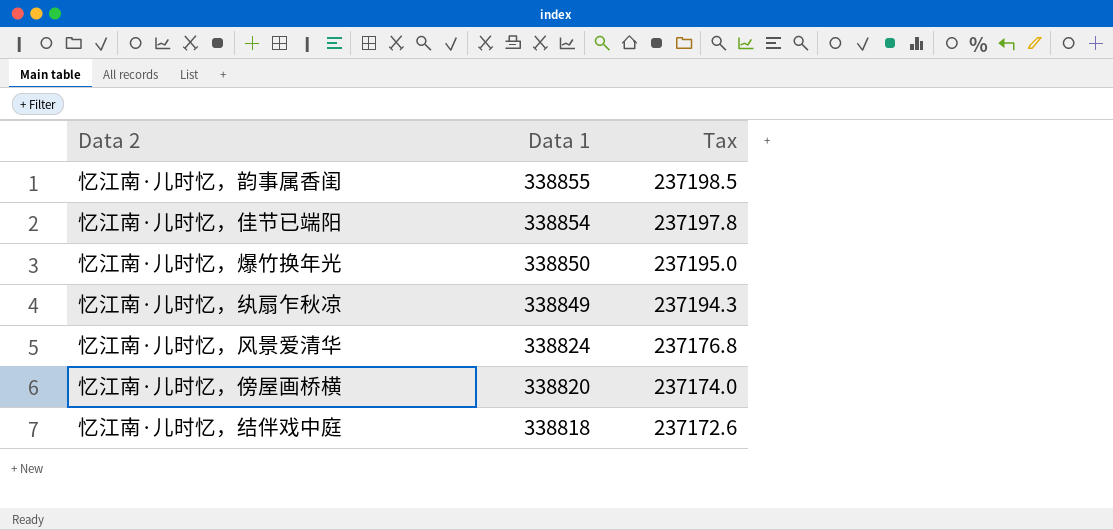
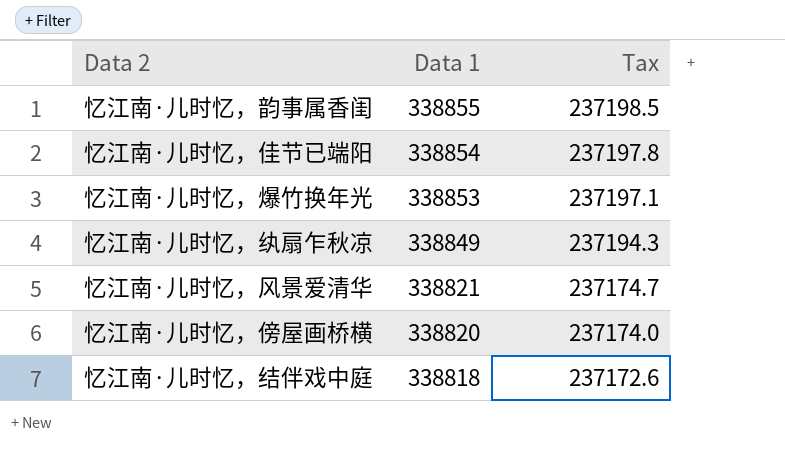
忆江南·儿时忆，爆竹换年光 | Data 1: 338850 -> 338853
忆江南·儿时忆，爆竹换年光 | Tax: 237195.0 -> 237197.1
忆江南·儿时忆，风景爱清华 | Data 1: 338824 -> 338821
忆江南·儿时忆，风景爱清华 | Tax: 237176.8 -> 237174.7

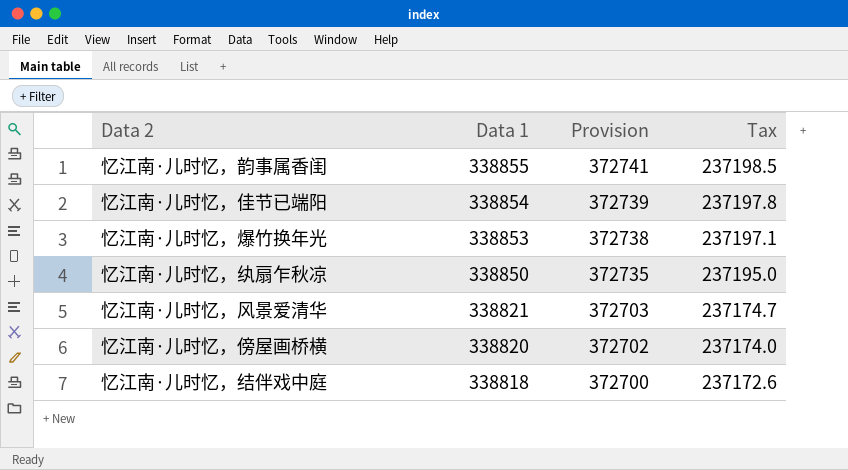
column Provision | formula: none -> [Data 1] * 1.1
忆江南·儿时忆，纨扇乍秋凉 | Data 1: 338849 -> 338850
忆江南·儿时忆，纨扇乍秋凉 | Tax: 237194.3 -> 237195.0

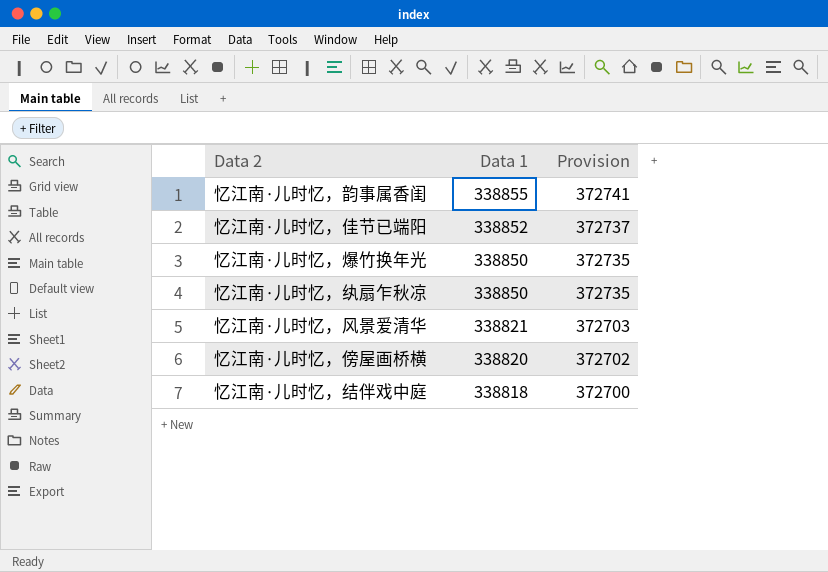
column Tax | formula: [Data 1] * 0.7 -> none
忆江南·儿时忆，佳节已端阳 | Data 1: 338854 -> 338852
忆江南·儿时忆，佳节已端阳 | Provision: 372739 -> 372737
忆江南·儿时忆，爆竹换年光 | Data 1: 338853 -> 338850
忆江南·儿时忆，爆竹换年光 | Provision: 372738 -> 372735

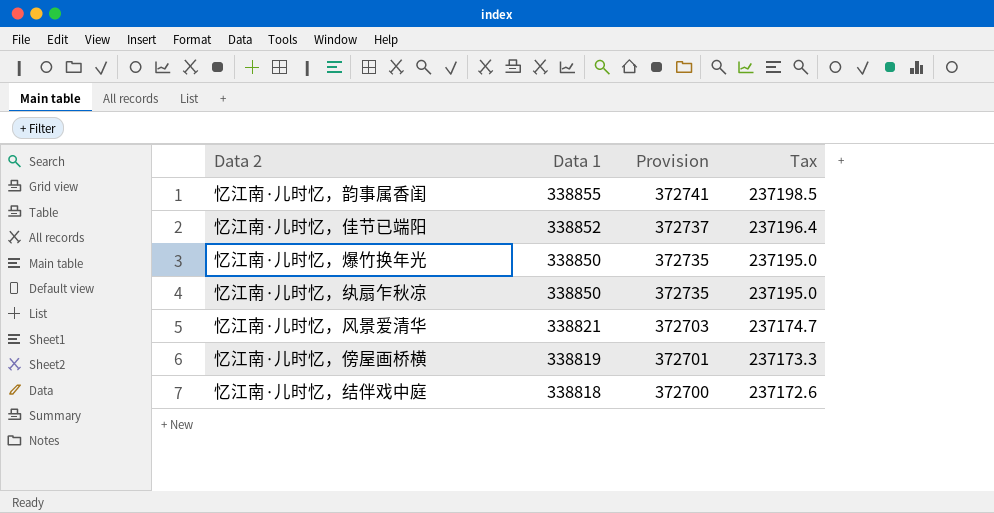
column Tax | formula: none -> [Data 1] * 0.7
忆江南·儿时忆，傍屋画桥横 | Data 1: 338820 -> 338819
忆江南·儿时忆，傍屋画桥横 | Provision: 372702 -> 372701

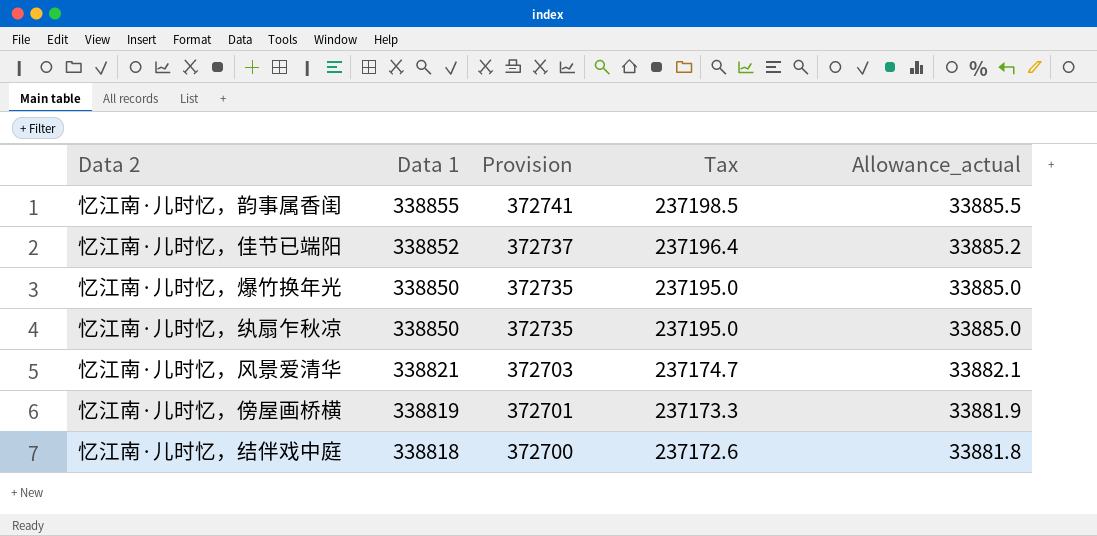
column Allowance_actual | formula: none -> [Data 1] * 0.1

